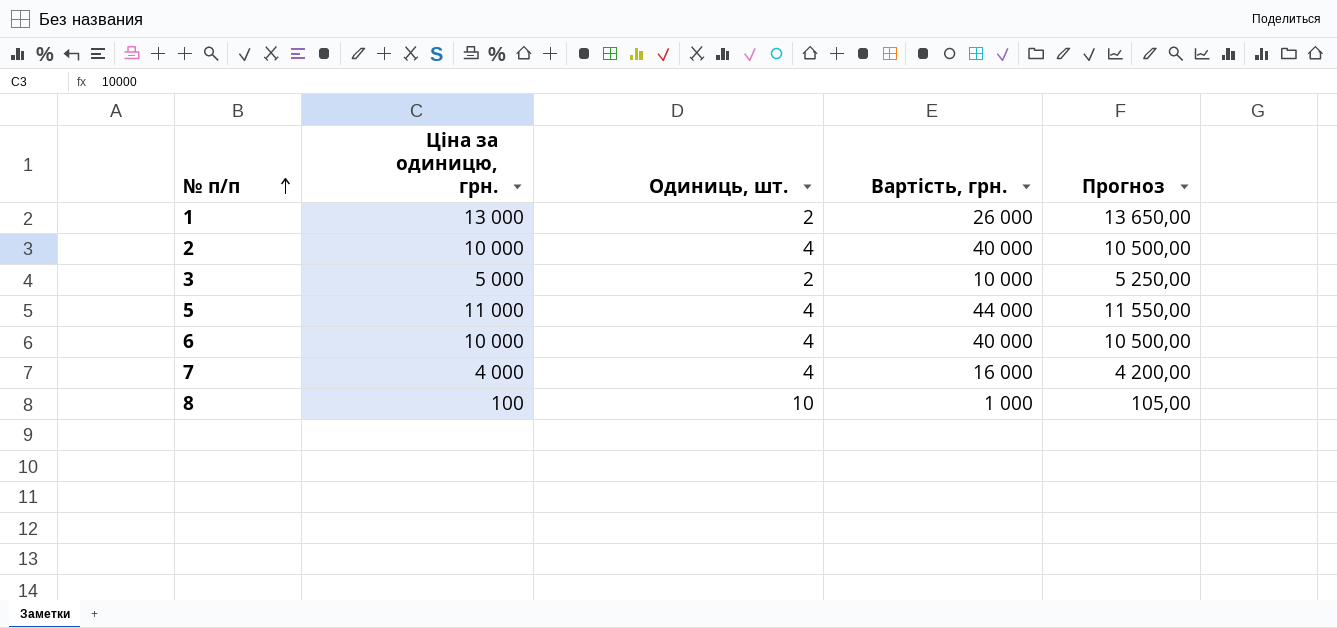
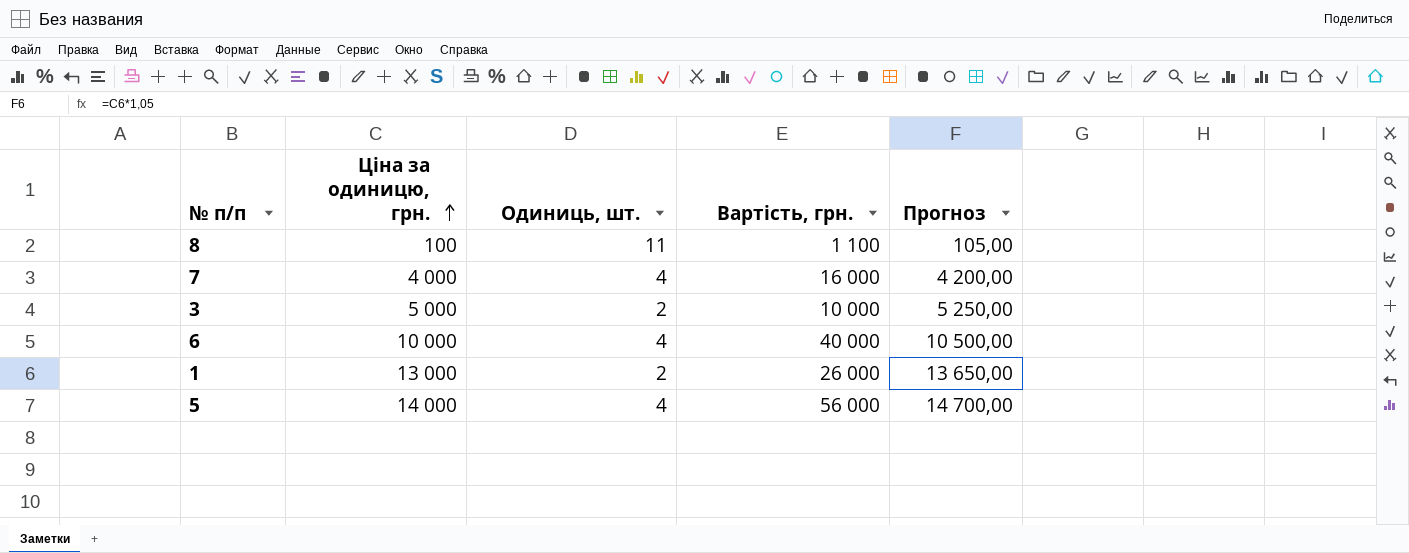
row order: № п/п ascending -> Ціна за одиницю, грн. ascending
row 2: 10 000 | 4 | 40 000 | 10 500,00 -> none
8 | Одиниць, шт.: 10 -> 11
8 | Вартість, грн.: 1 000 -> 1 100
5 | Ціна за одиницю, грн.: 11 000 -> 14 000
5 | Вартість, грн.: 44 000 -> 56 000
5 | Прогноз: 11 550,00 -> 14 700,00

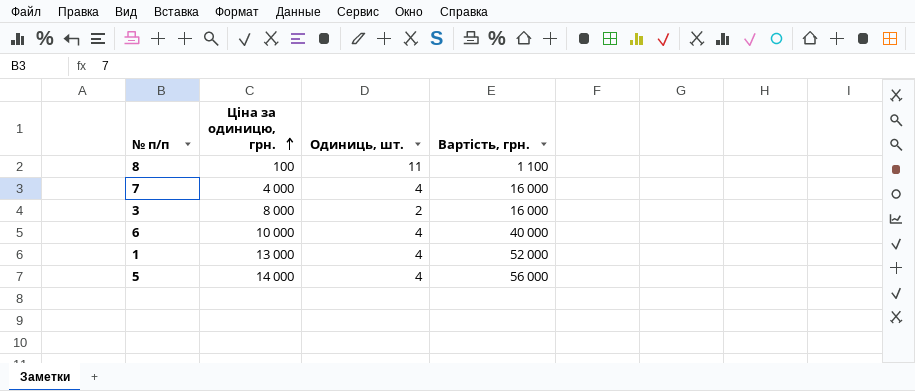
column Прогноз | formula: [Ціна за одиницю, грн.] * 1,05 -> none
3 | Ціна за одиницю, грн.: 5 000 -> 8 000
3 | Вартість, грн.: 10 000 -> 16 000
1 | Одиниць, шт.: 2 -> 4
1 | Вартість, грн.: 26 000 -> 52 000

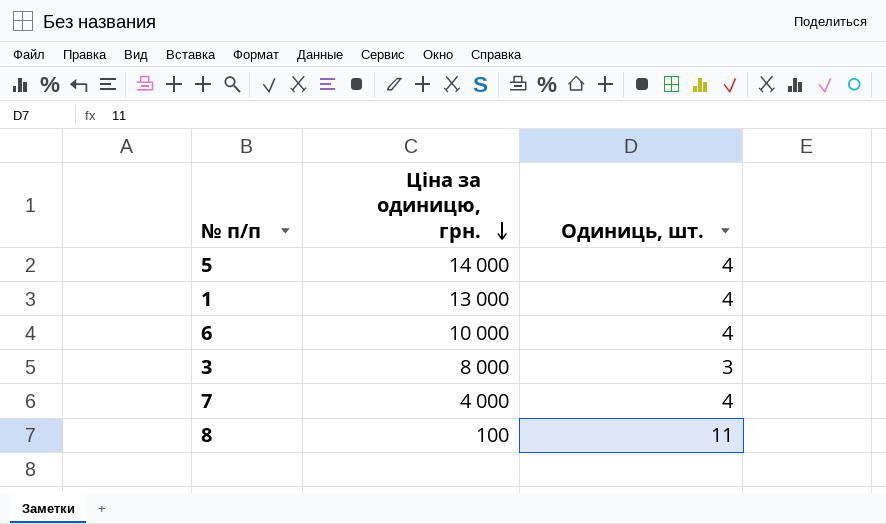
row order: Ціна за одиницю, грн. ascending -> Ціна за одиницю, грн. descending
column Вартість, грн. | formula: [Ціна за одиницю, грн.] * [Одиниць, шт.] -> none
3 | Одиниць, шт.: 2 -> 3

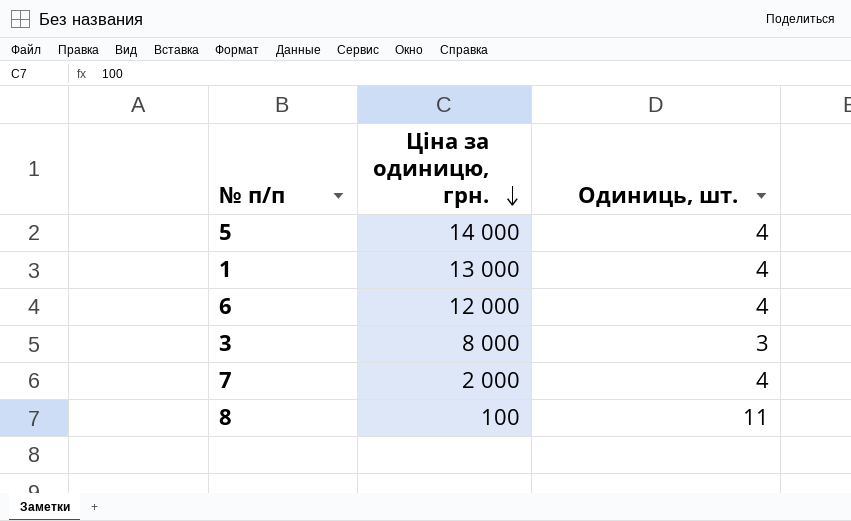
6 | Ціна за одиницю, грн.: 10 000 -> 12 000
7 | Ціна за одиницю, грн.: 4 000 -> 2 000

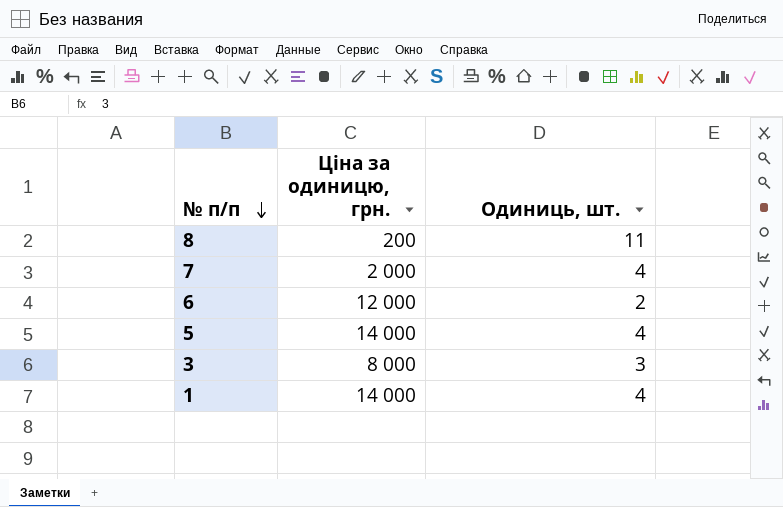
row order: Ціна за одиницю, грн. descending -> № п/п descending
8 | Ціна за одиницю, грн.: 100 -> 200
6 | Одиниць, шт.: 4 -> 2
1 | Ціна за одиницю, грн.: 13 000 -> 14 000

